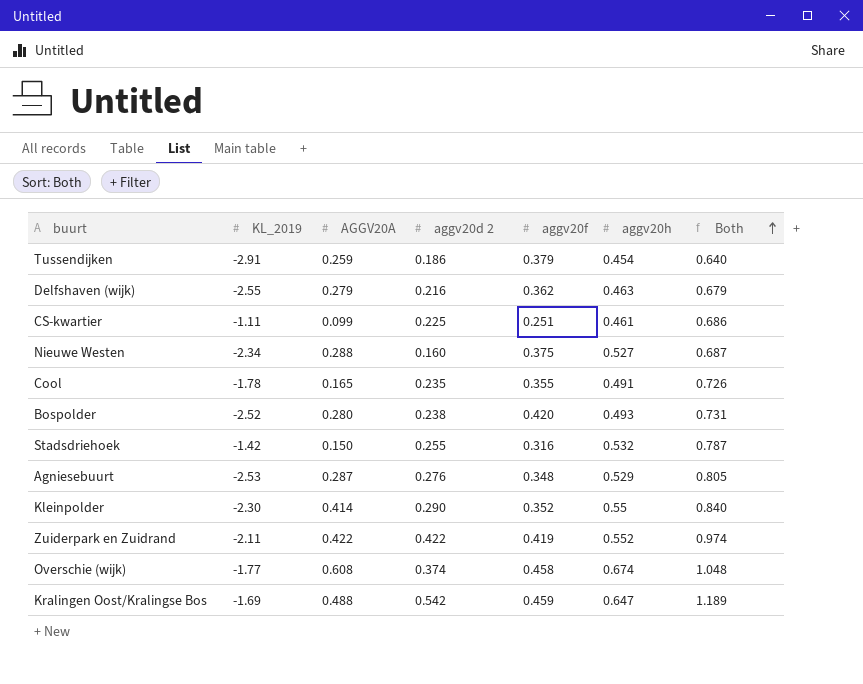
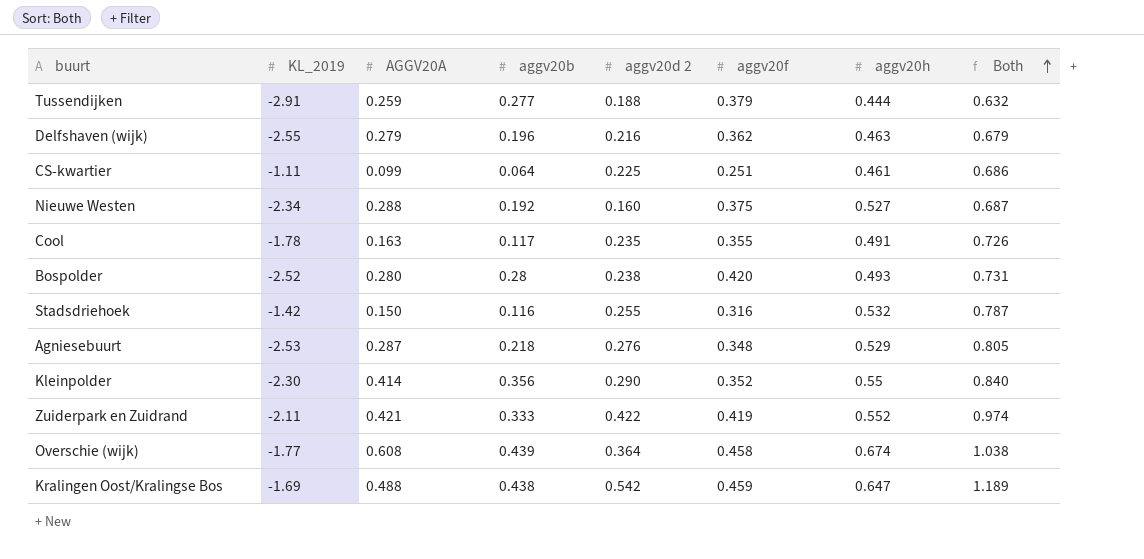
column aggv20b | position: none -> 4
Tussendijken | aggv20d 2: 0.186 -> 0.188
Tussendijken | aggv20h: 0.454 -> 0.444
Tussendijken | Both: 0.640 -> 0.632
Cool | AGGV20A: 0.165 -> 0.163
Zuiderpark en Zuidrand | AGGV20A: 0.422 -> 0.421
Overschie (wijk) | aggv20d 2: 0.374 -> 0.364
Overschie (wijk) | Both: 1.048 -> 1.038

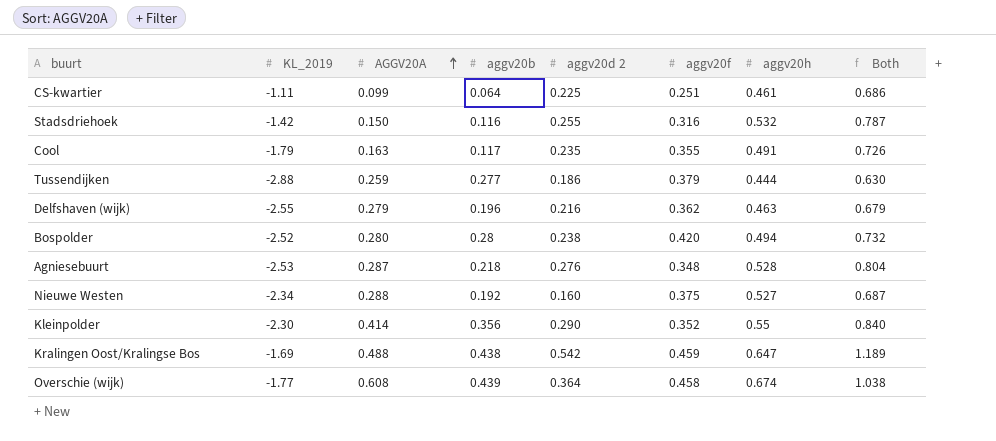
row order: Both ascending -> AGGV20A ascending
row Zuiderpark en Zuidrand: -2.11 | 0.421 | 0.333 | 0.422 | 0.419 | 0.552 | 0.974 -> none
Cool | KL_2019: -1.78 -> -1.79
Tussendijken | KL_2019: -2.91 -> -2.88
Tussendijken | aggv20d 2: 0.188 -> 0.186
Tussendijken | Both: 0.632 -> 0.630
Bospolder | aggv20h: 0.493 -> 0.494
Bospolder | Both: 0.731 -> 0.732
Agniesebuurt | aggv20h: 0.529 -> 0.528
Agniesebuurt | Both: 0.805 -> 0.804

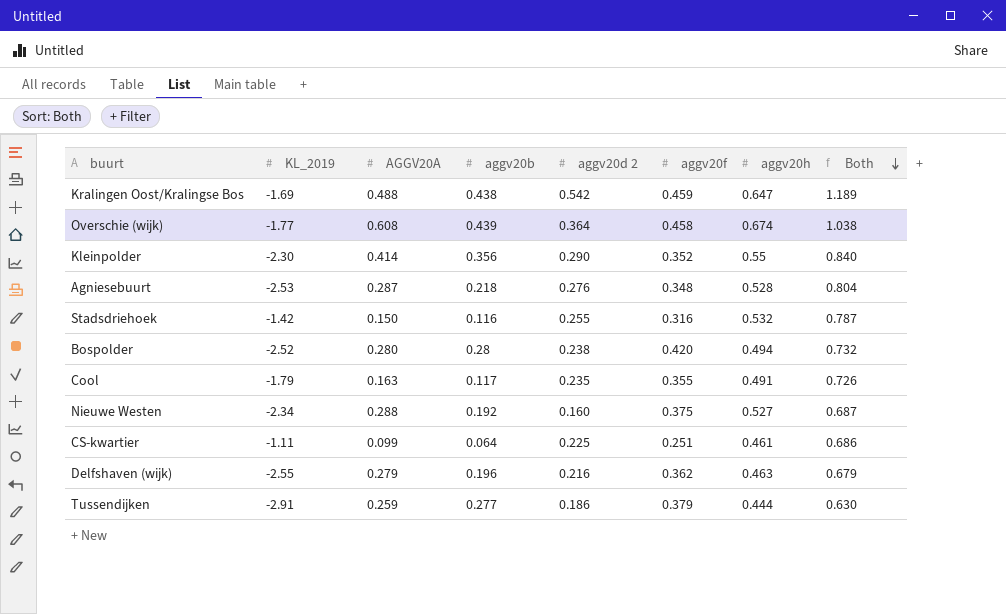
row order: AGGV20A ascending -> Both descending
Tussendijken | KL_2019: -2.88 -> -2.91

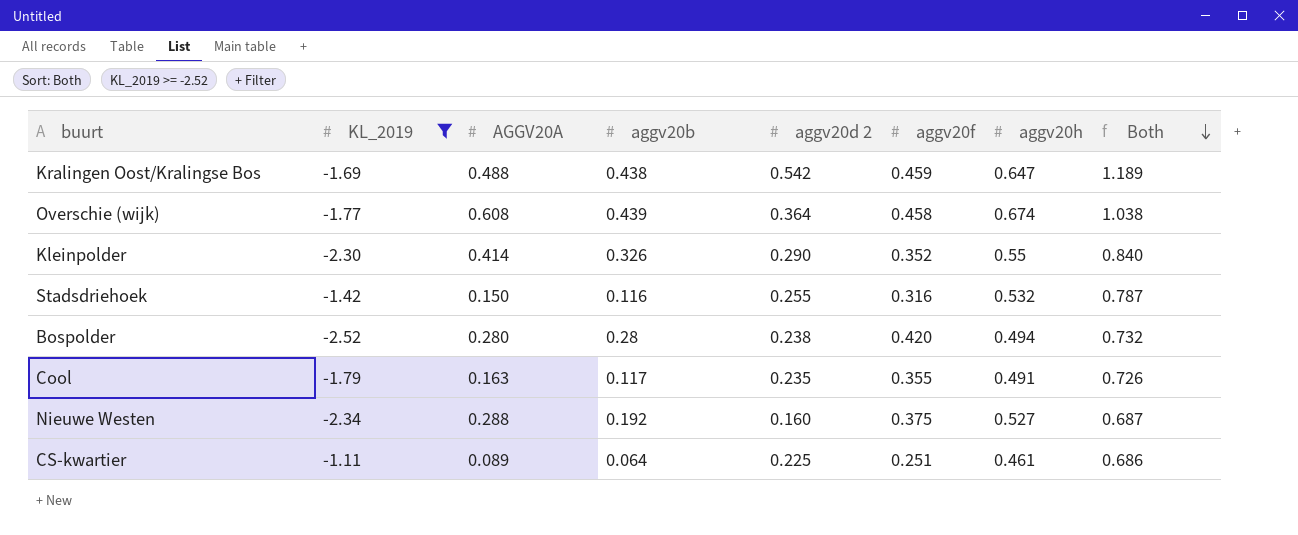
filter: none -> KL_2019 >= -2.52
Kleinpolder | aggv20b: 0.356 -> 0.326
CS-kwartier | AGGV20A: 0.099 -> 0.089

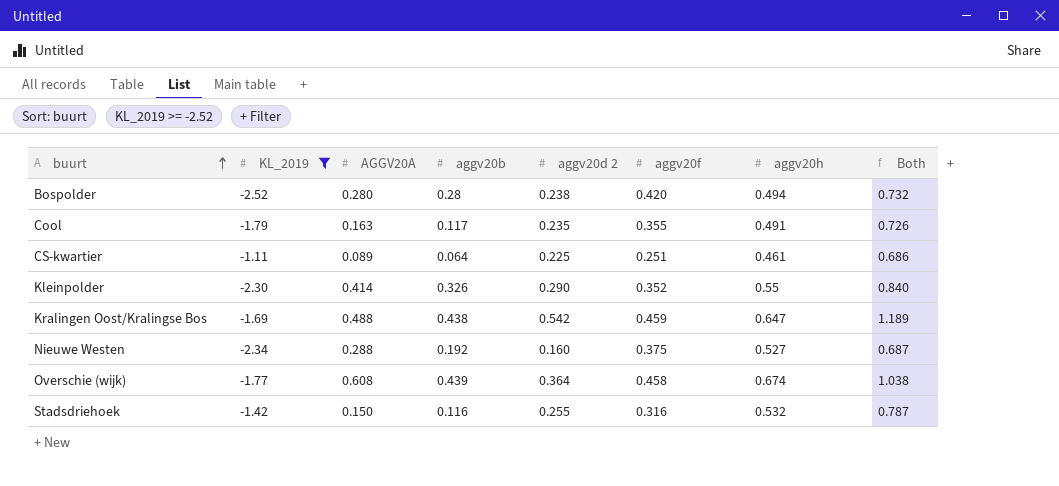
row order: Both descending -> buurt ascending

